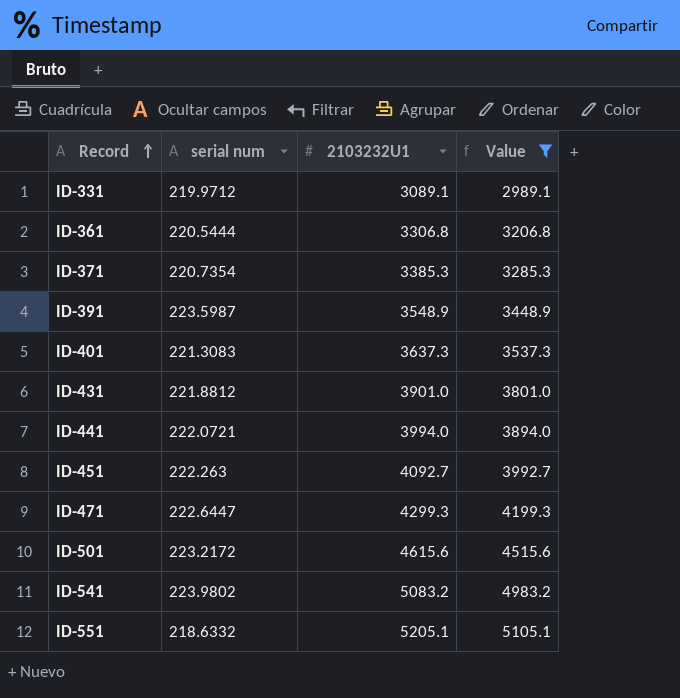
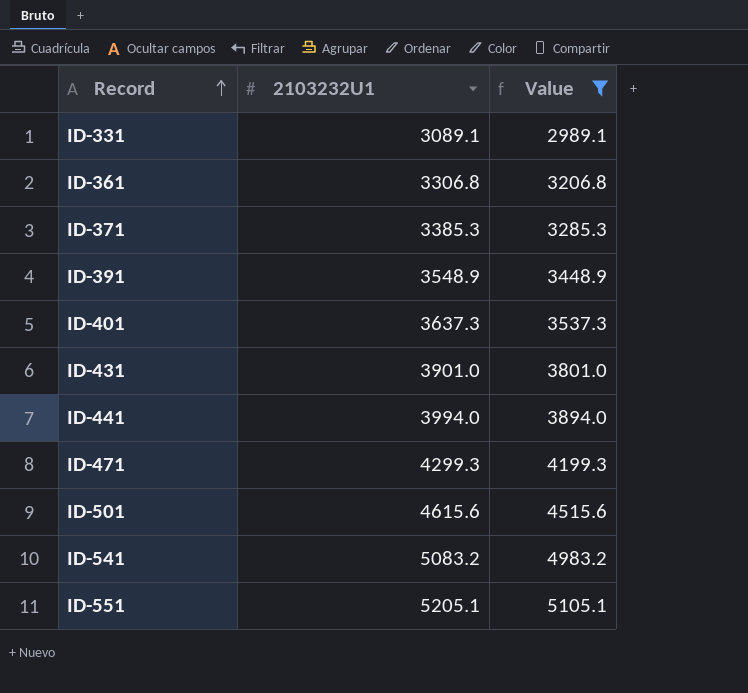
column serial num | position: 2 -> none
row ID-451: 222.263 | 4092.7 | 3992.7 -> none

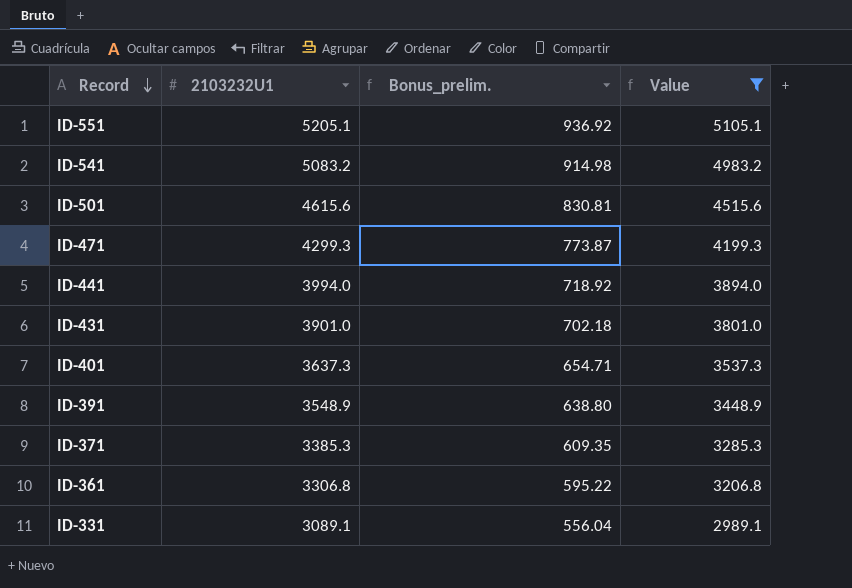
row order: Record ascending -> Record descending
column Bonus_prelim. | formula: none -> [2103232U1] * 0.18

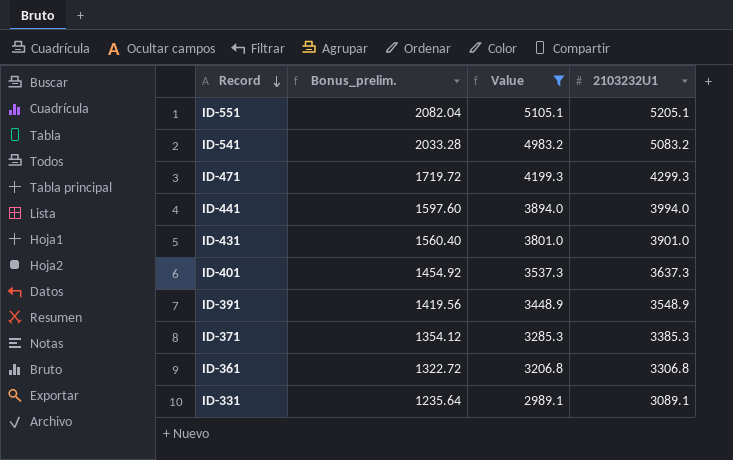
column Bonus_prelim. | formula: [2103232U1] * 0.18 -> [2103232U1] * 0.4
column 2103232U1 | position: 2 -> 4
row ID-501: 4615.6 | 830.81 | 4515.6 -> none

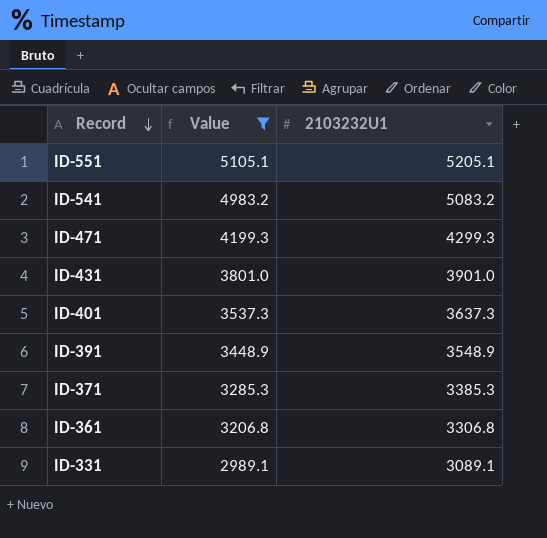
column Bonus_prelim. | formula: [2103232U1] * 0.4 -> none
row ID-441: 1597.60 | 3894.0 | 3994.0 -> none

